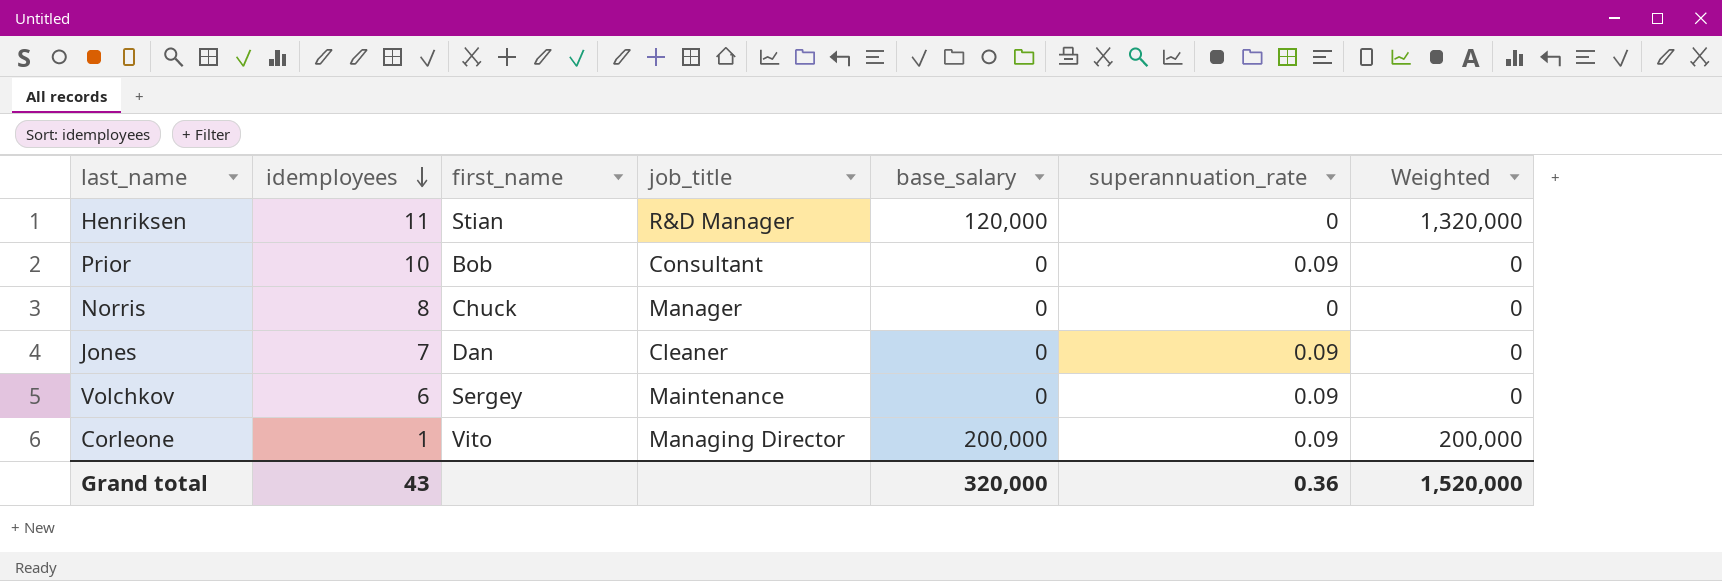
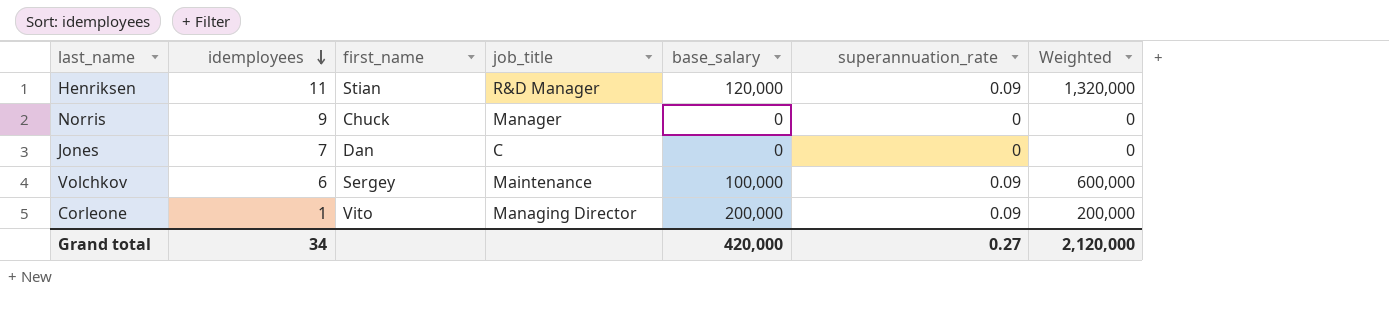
row Prior: 10 | Bob | Consultant | 0 | 0.09 | 0 -> none
Henriksen | superannuation_rate: 0 -> 0.09
Norris | idemployees: 8 -> 9
Jones | job_title: Cleaner -> C
Jones | superannuation_rate: 0.09 -> 0
Volchkov | base_salary: 0 -> 100,000
Volchkov | Weighted: 0 -> 600,000
Grand total | idemployees: 43 -> 34
Grand total | base_salary: 320,000 -> 420,000
Grand total | superannuation_rate: 0.36 -> 0.27
Grand total | Weighted: 1,520,000 -> 2,120,000

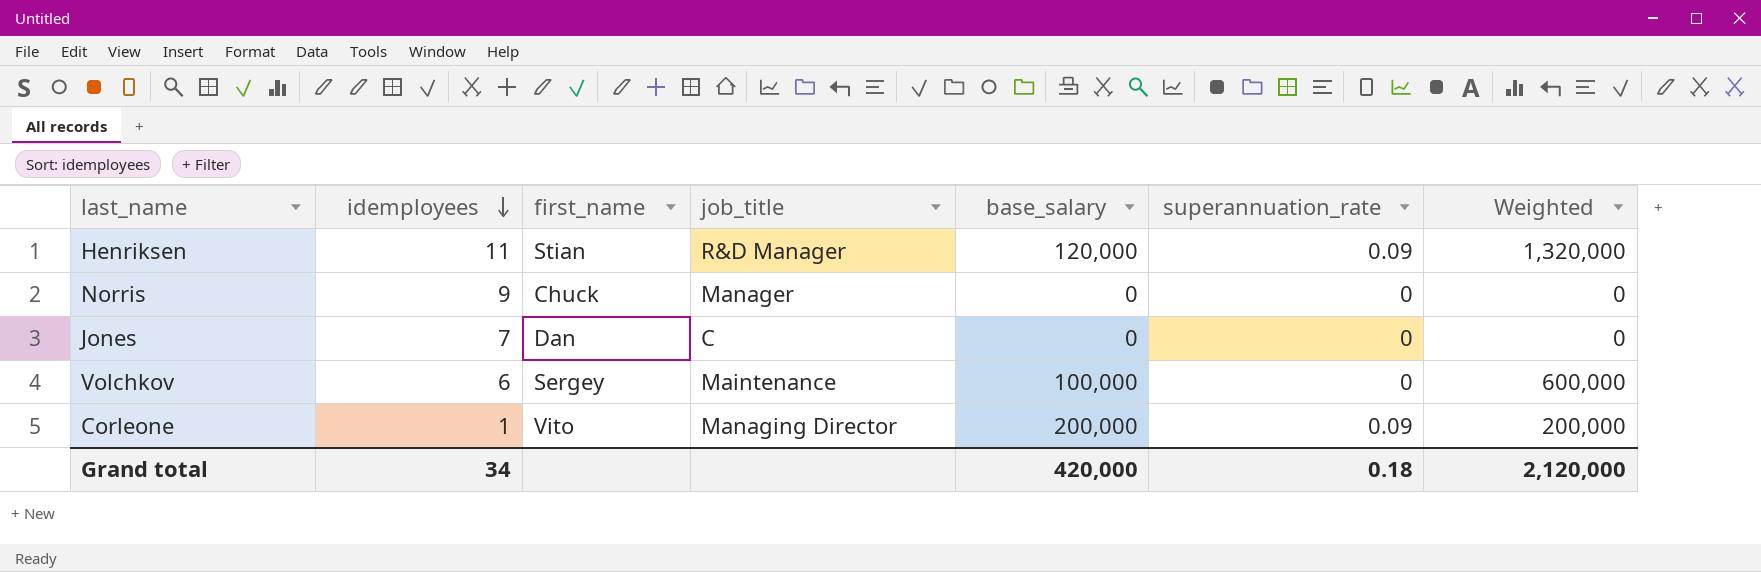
Volchkov | superannuation_rate: 0.09 -> 0
Grand total | superannuation_rate: 0.27 -> 0.18

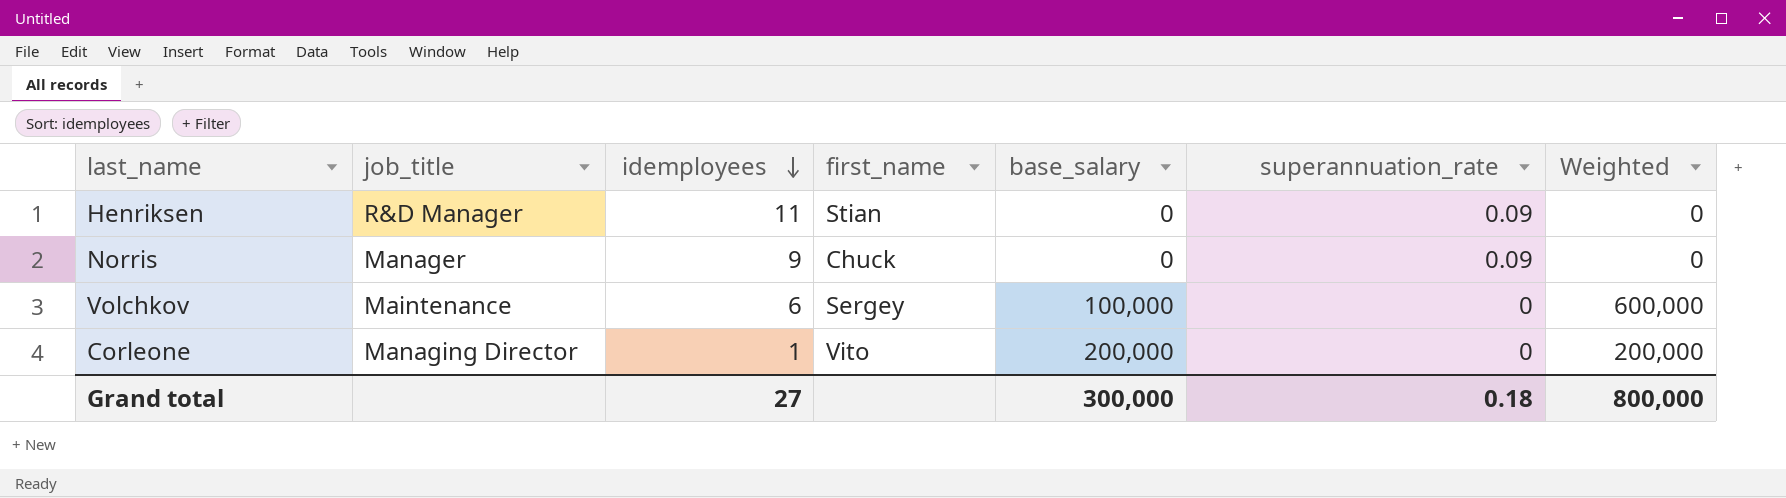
column job_title | position: 4 -> 2
row Jones: 7 | Dan | C | 0 | 0 | 0 -> none
Henriksen | base_salary: 120,000 -> 0
Henriksen | Weighted: 1,320,000 -> 0
Norris | superannuation_rate: 0 -> 0.09
Corleone | superannuation_rate: 0.09 -> 0
Grand total | idemployees: 34 -> 27
Grand total | base_salary: 420,000 -> 300,000
Grand total | Weighted: 2,120,000 -> 800,000

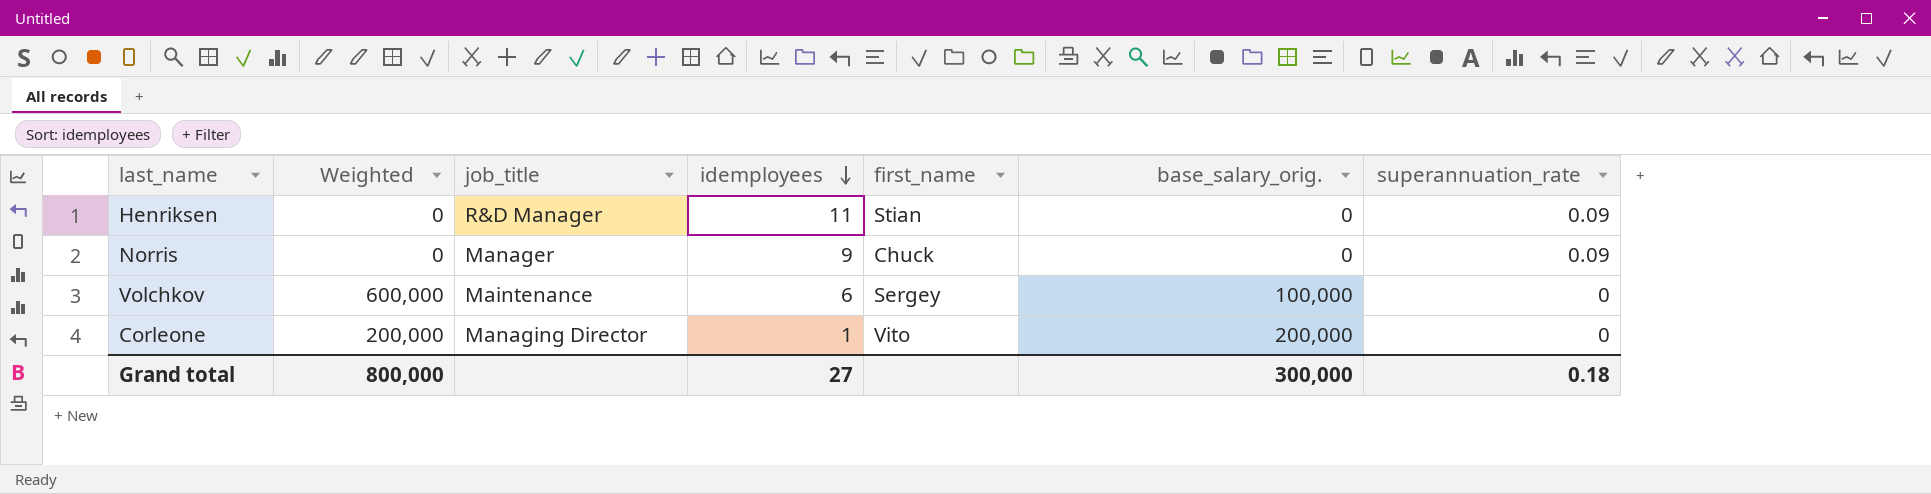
column Weighted | position: 7 -> 2
column name: base_salary -> base_salary_orig.

